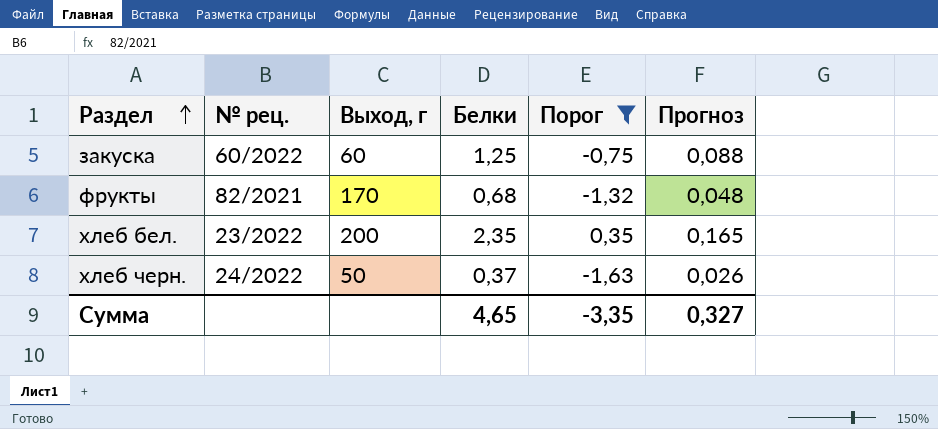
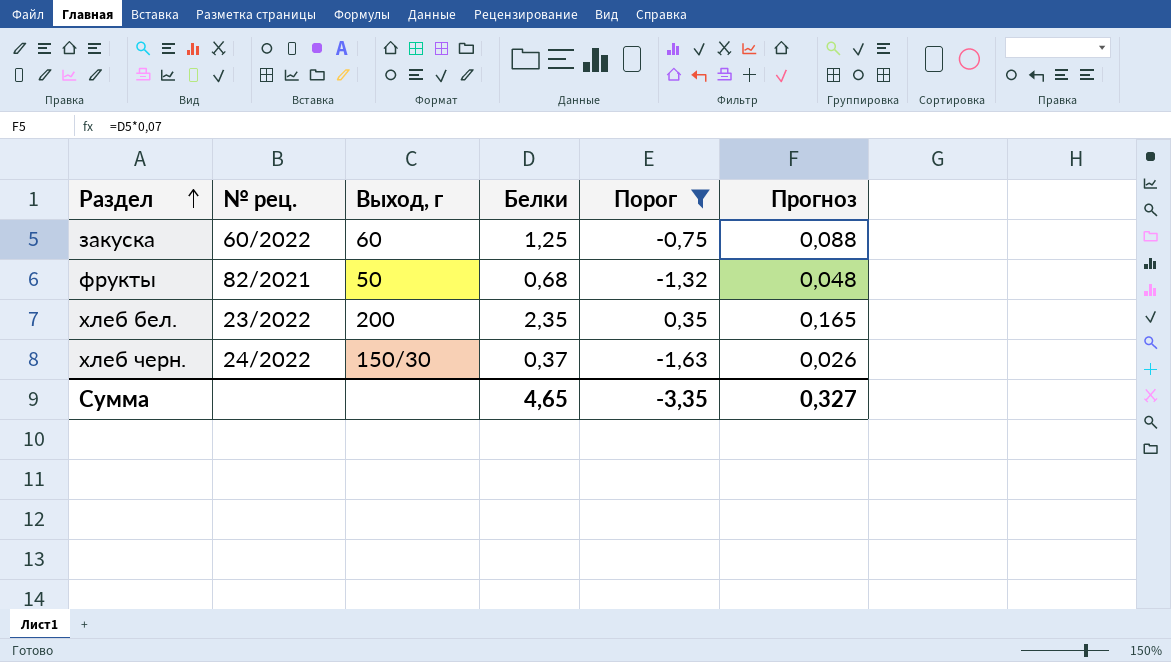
фрукты | Выход, г: 170 -> 50
хлеб черн. | Выход, г: 50 -> 150/30

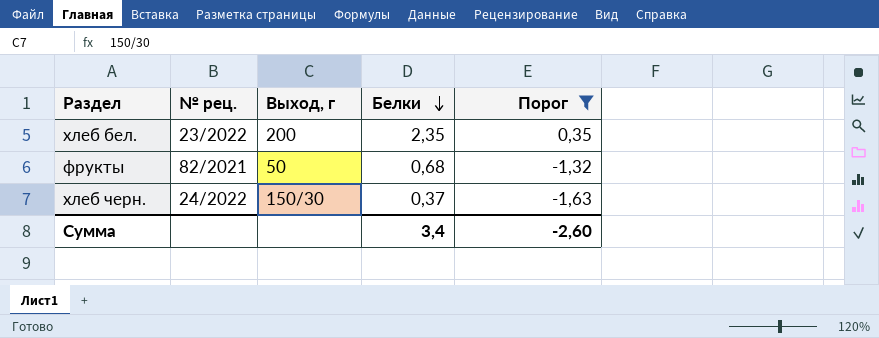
row order: Раздел ascending -> Белки descending
column Прогноз | formula: [Белки] * 0,07 -> none
row закуска: 60/2022 | 60 | 1,25 | -0,75 | 0,088 -> none
Сумма | Белки: 4,65 -> 3,4
Сумма | Порог: -3,35 -> -2,60

